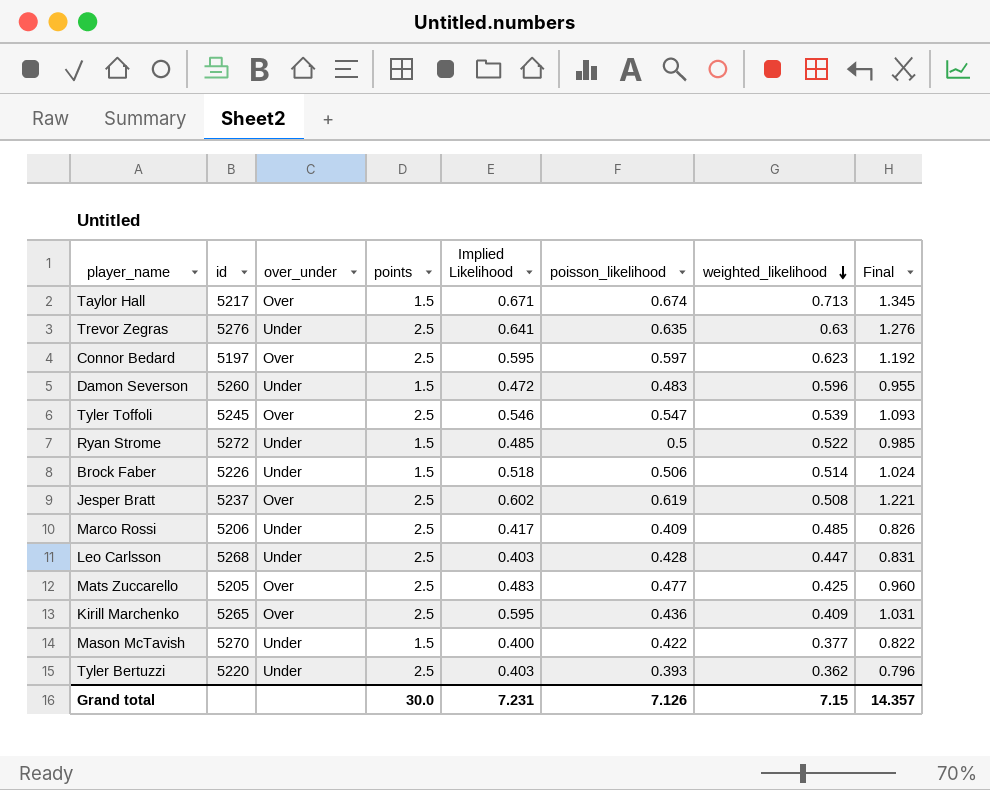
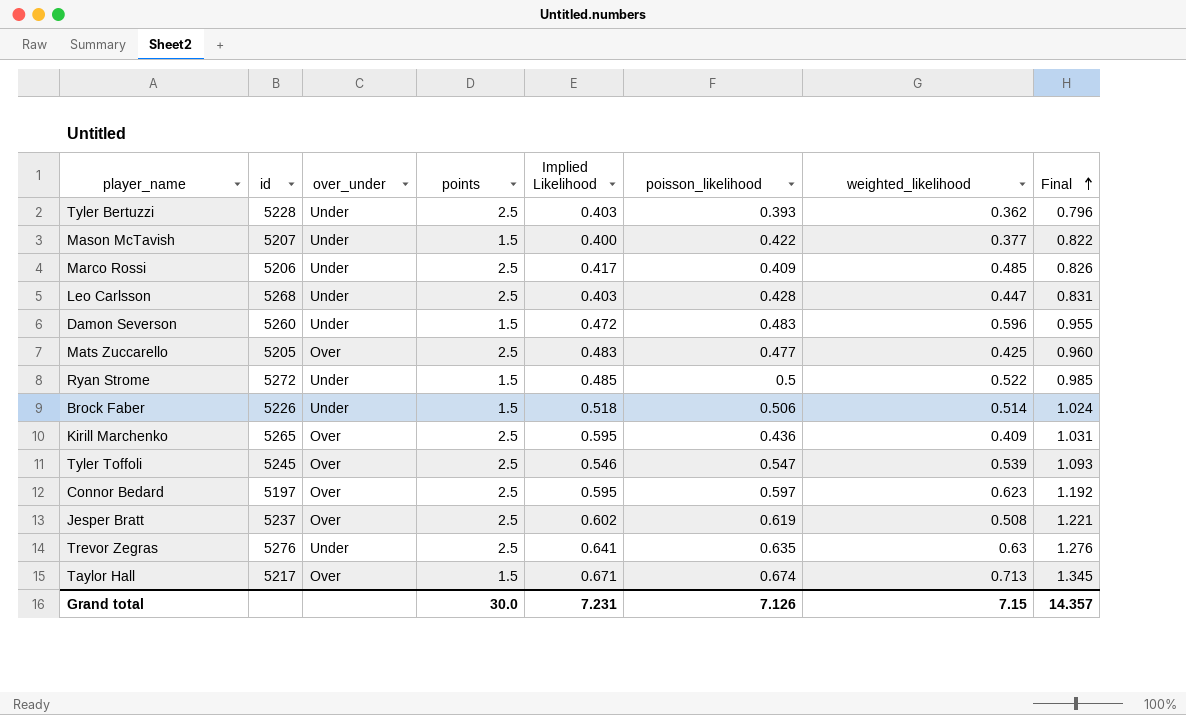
row order: weighted_likelihood descending -> Final ascending
Tyler Bertuzzi | id: 5220 -> 5228
Mason McTavish | id: 5270 -> 5207

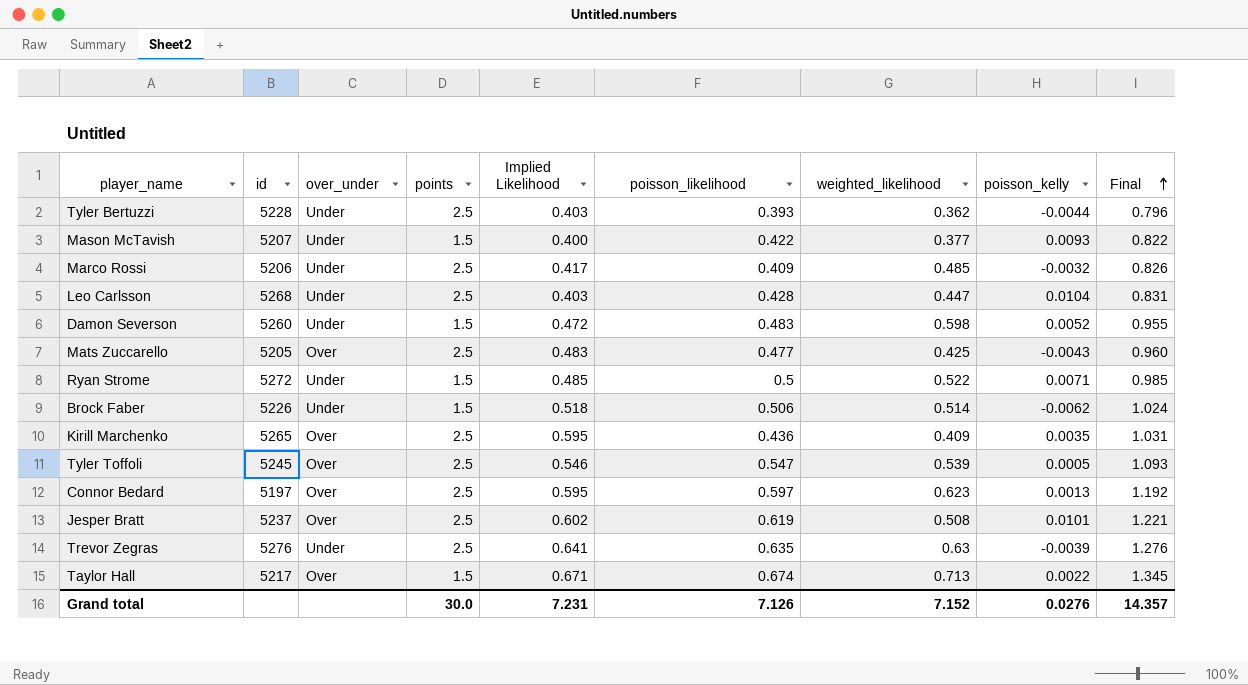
column poisson_kelly | position: none -> 8
Damon Severson | weighted_likelihood: 0.596 -> 0.598
Grand total | weighted_likelihood: 7.15 -> 7.152

